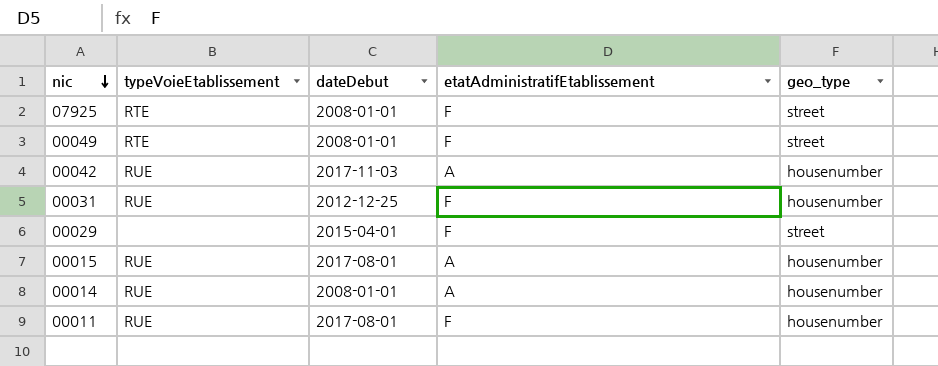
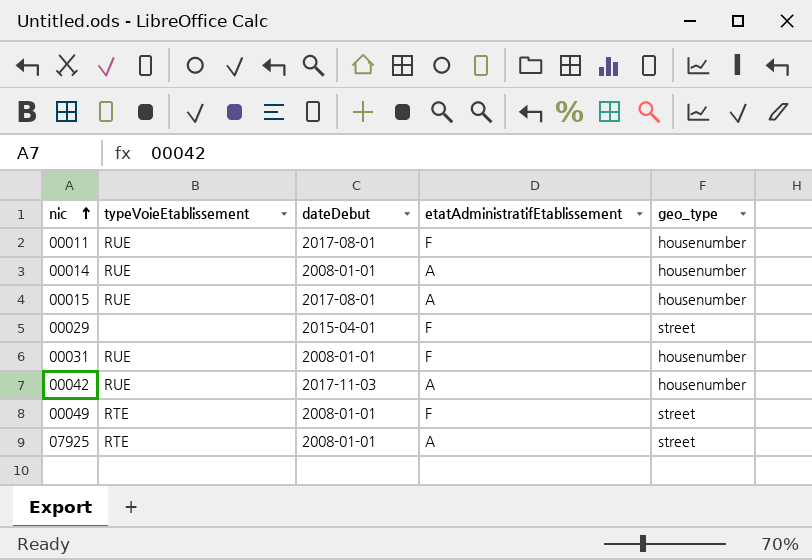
row order: nic descending -> nic ascending
00031 | dateDebut: 2012-12-25 -> 2008-01-01
07925 | etatAdministratifEtablissement: F -> A

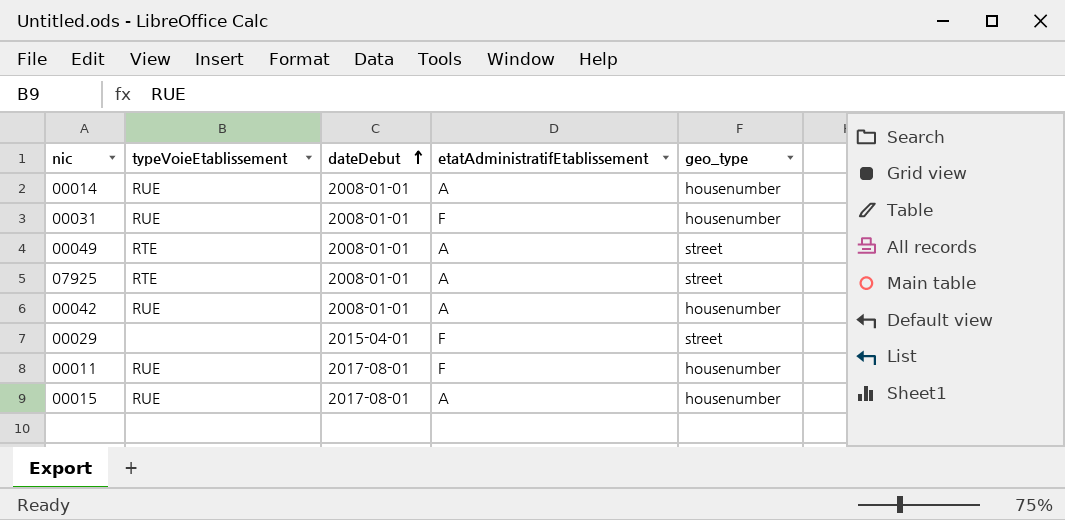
row order: nic ascending -> dateDebut ascending
00049 | etatAdministratifEtablissement: F -> A
00042 | dateDebut: 2017-11-03 -> 2008-01-01

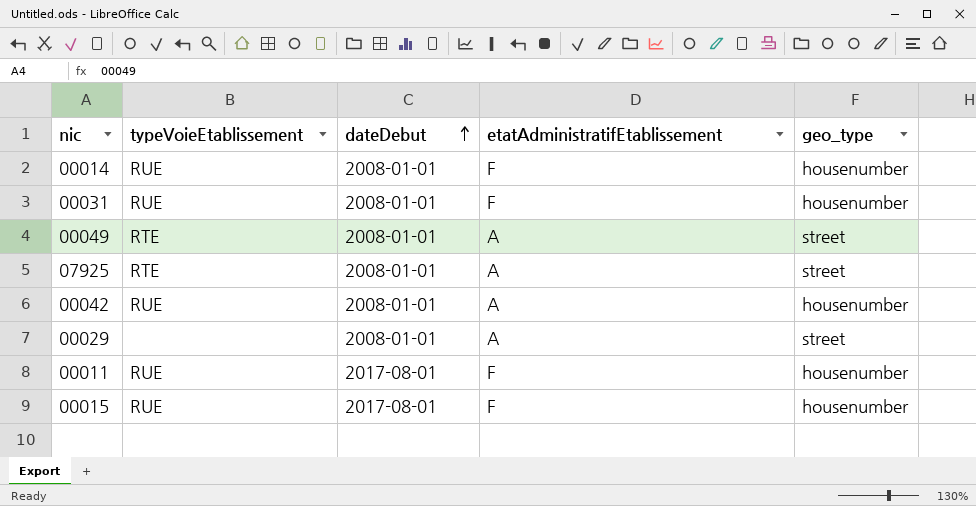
00014 | etatAdministratifEtablissement: A -> F
00029 | dateDebut: 2015-04-01 -> 2008-01-01
00029 | etatAdministratifEtablissement: F -> A
00015 | etatAdministratifEtablissement: A -> F

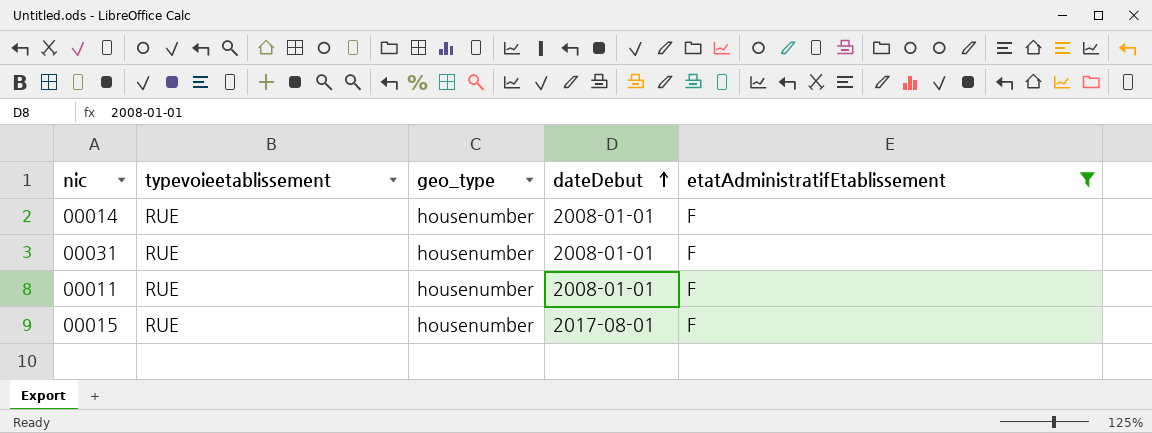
filter: none -> etatAdministratifEtablissement = F
column name: typeVoieEtablissement -> typevoieetablissement
column geo_type | position: 5 -> 3
00011 | dateDebut: 2017-08-01 -> 2008-01-01

